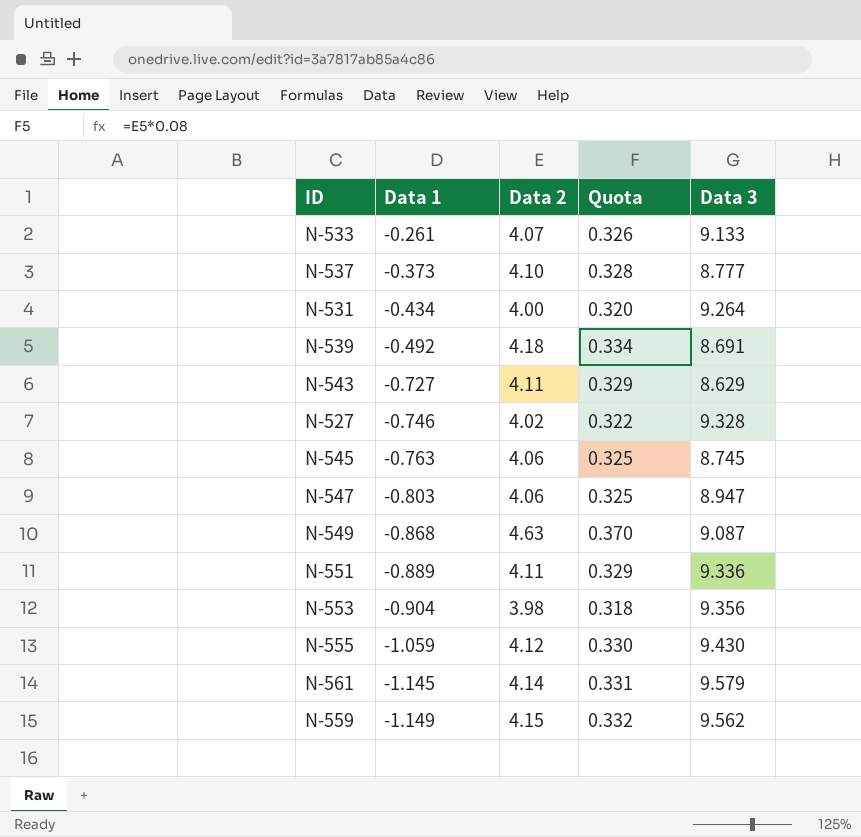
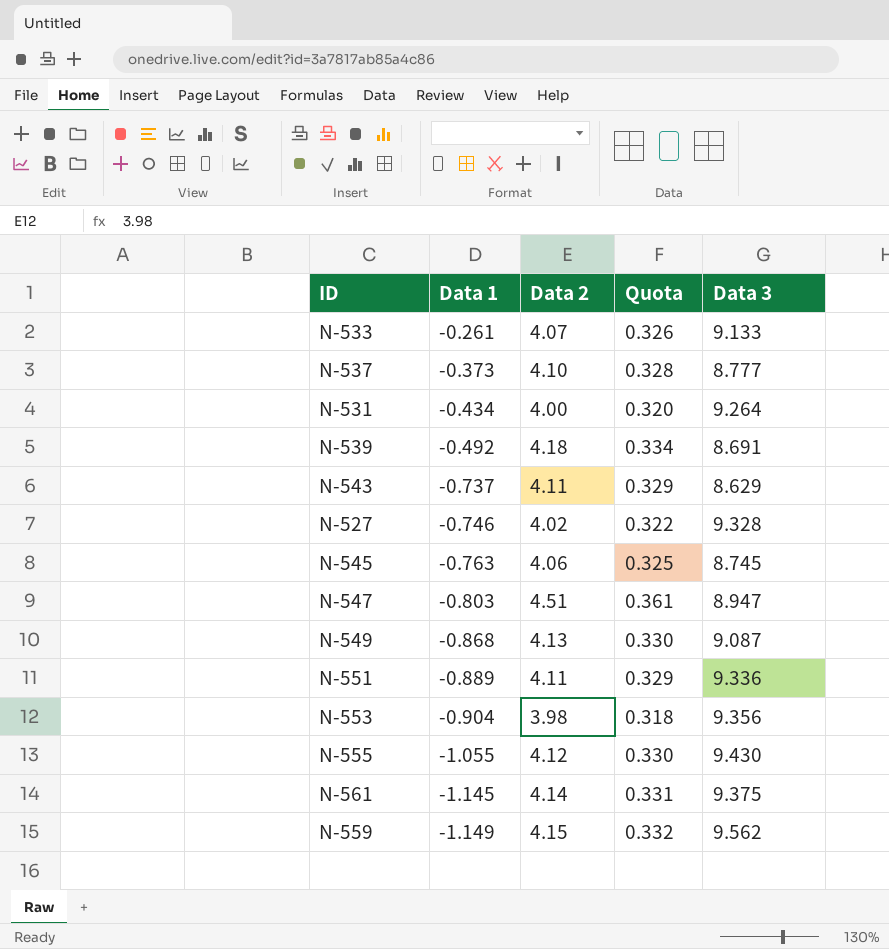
N-543 | Data 1: -0.727 -> -0.737
N-547 | Data 2: 4.06 -> 4.51
N-547 | Quota: 0.325 -> 0.361
N-549 | Data 2: 4.63 -> 4.13
N-549 | Quota: 0.370 -> 0.330
N-555 | Data 1: -1.059 -> -1.055
N-561 | Data 3: 9.579 -> 9.375

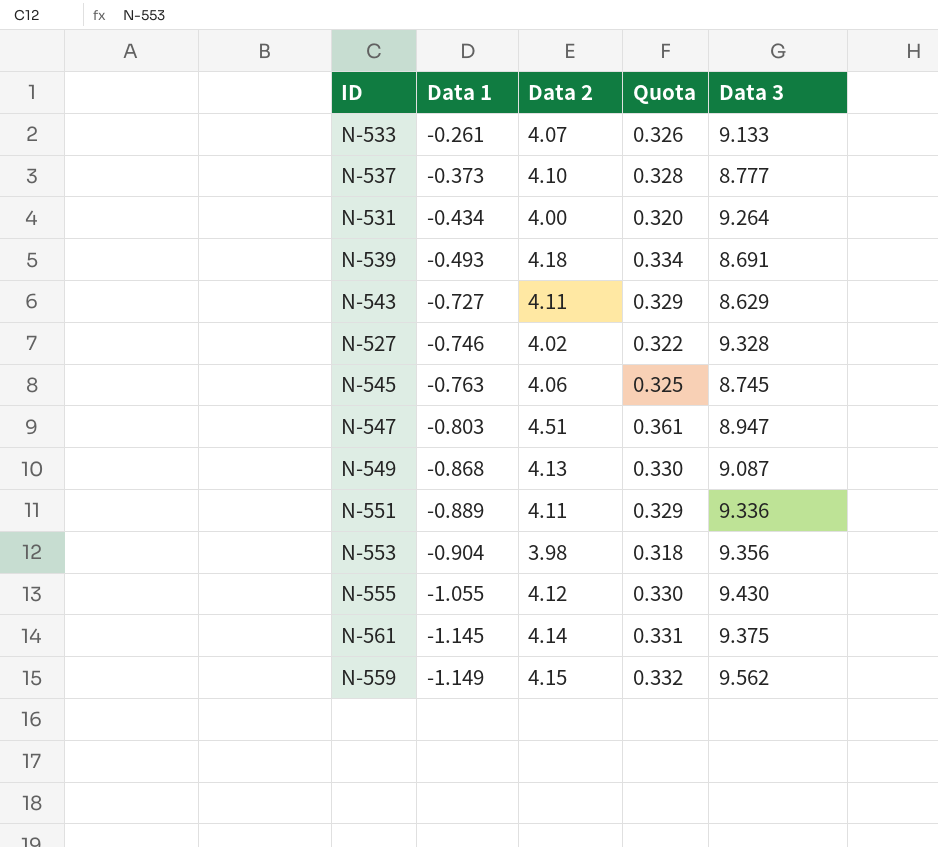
N-539 | Data 1: -0.492 -> -0.493
N-543 | Data 1: -0.737 -> -0.727

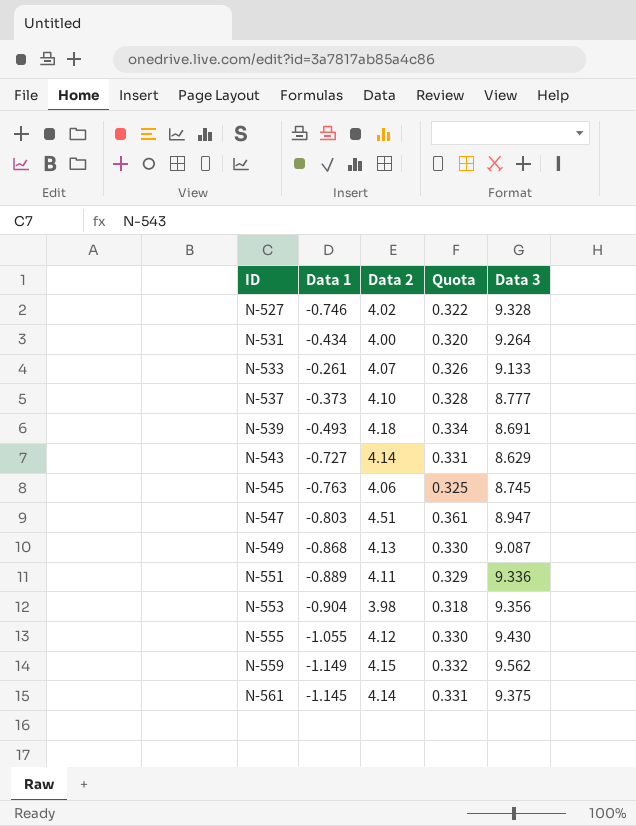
row order: Data 1 descending -> ID ascending
N-543 | Data 2: 4.11 -> 4.14
N-543 | Quota: 0.329 -> 0.331

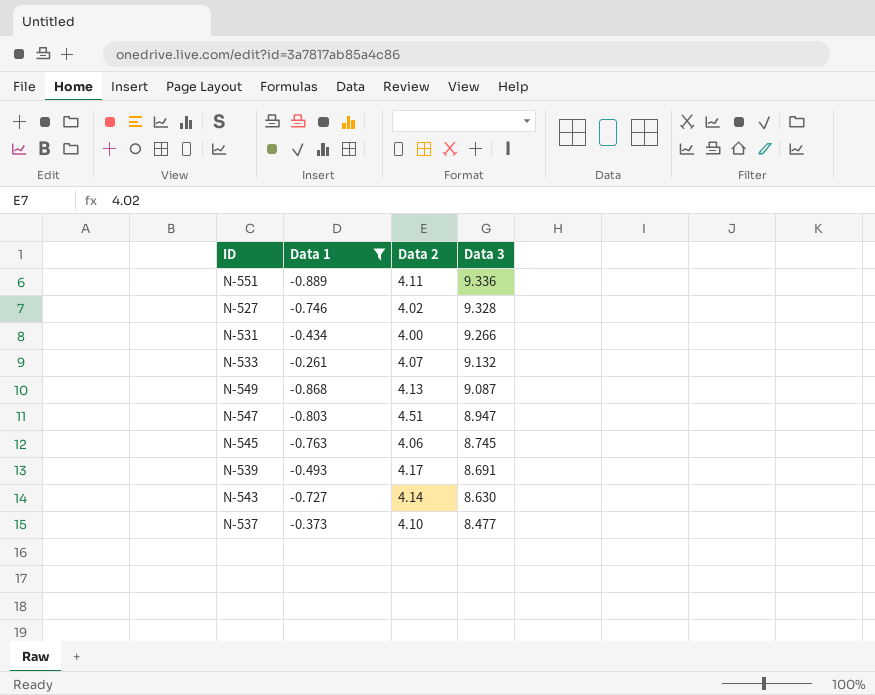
filter: none -> Data 1 >= -0.889
row order: ID ascending -> Data 3 descending
column Quota | formula: [Data 2] * 0.08 -> none
N-531 | Data 3: 9.264 -> 9.266
N-533 | Data 3: 9.133 -> 9.132
N-539 | Data 2: 4.18 -> 4.17
N-543 | Data 3: 8.629 -> 8.630
N-537 | Data 3: 8.777 -> 8.477

